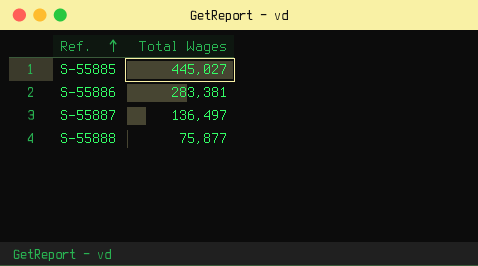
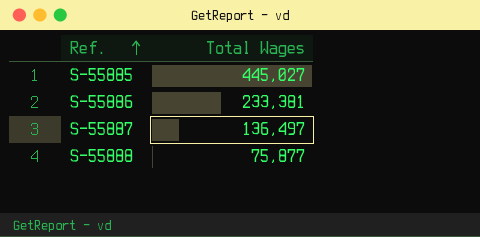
S-55886 | Total Wages: 283,381 -> 233,381

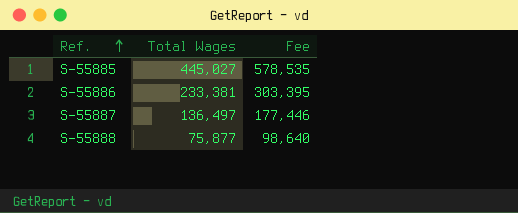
column Fee | formula: none -> [Total Wages] * 1.3

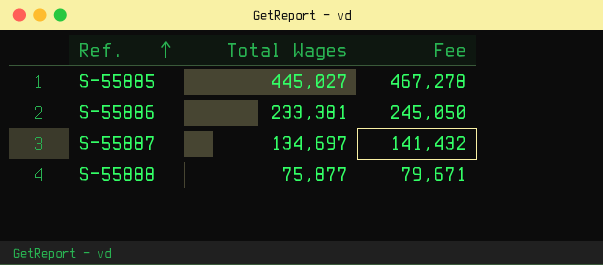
column Fee | formula: [Total Wages] * 1.3 -> [Total Wages] * 1.05
S-55887 | Total Wages: 136,497 -> 134,697

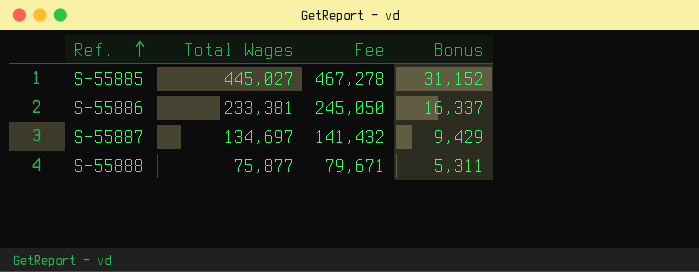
column Bonus | formula: none -> [Total Wages] * 0.07

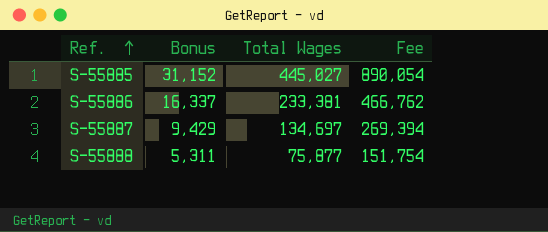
column Bonus | position: 4 -> 2
column Fee | formula: [Total Wages] * 1.05 -> [Total Wages] * 2

